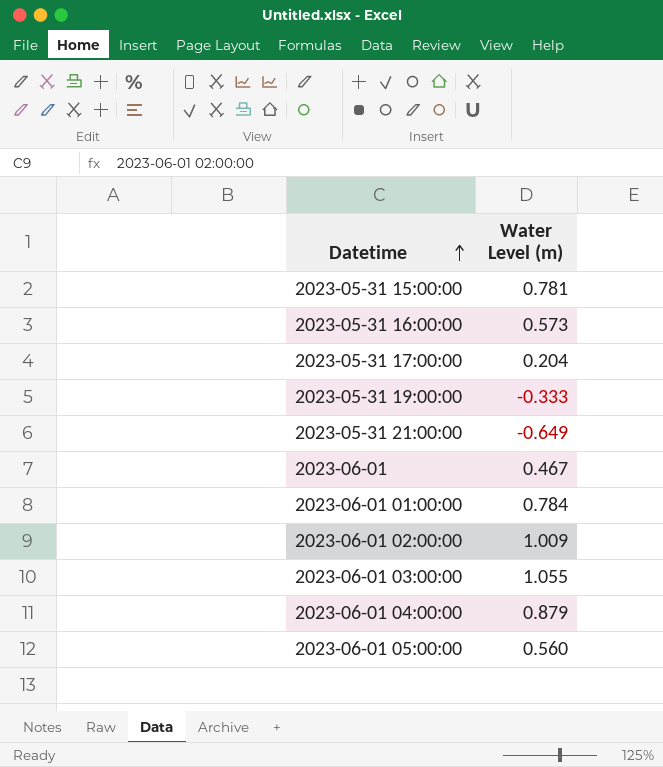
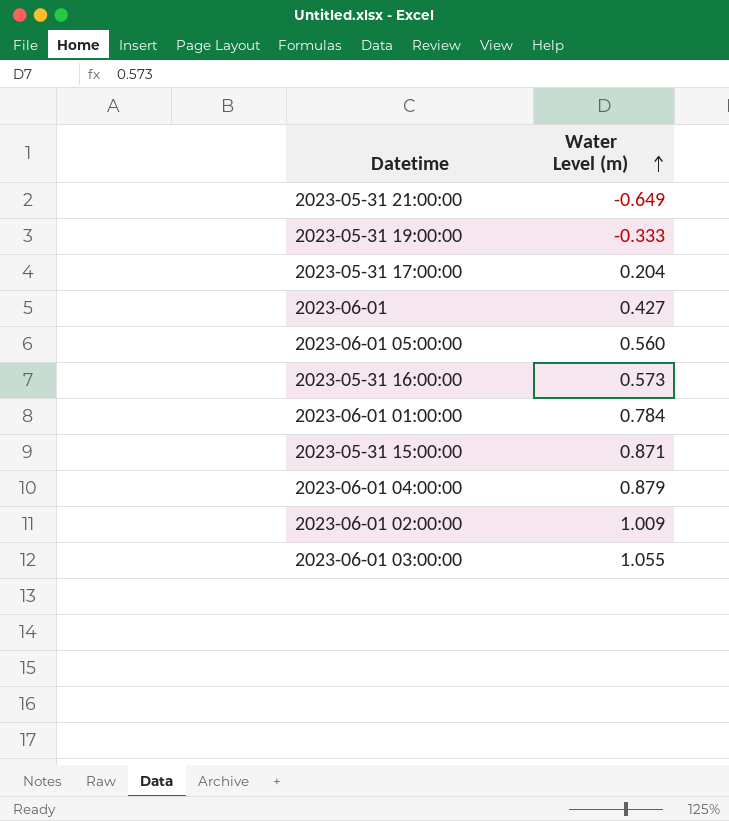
row order: Datetime ascending -> Water Level (m) ascending
2023-06-01 | Water Level (m): 0.467 -> 0.427
2023-05-31 15:00:00 | Water Level (m): 0.781 -> 0.871

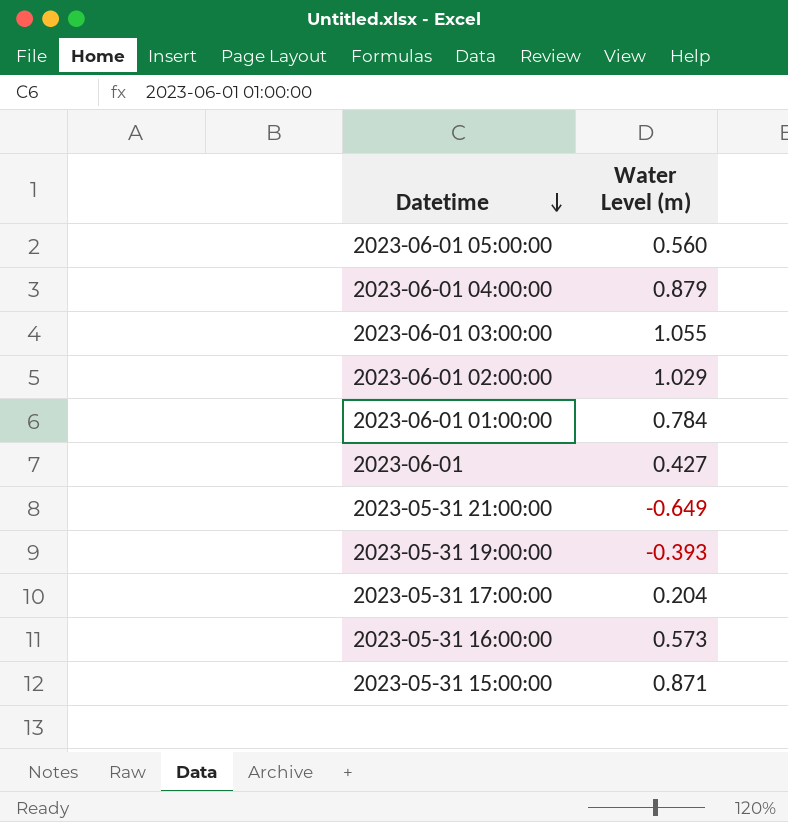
row order: Water Level (m) ascending -> Datetime descending
2023-06-01 02:00:00 | Water Level (m): 1.009 -> 1.029
2023-05-31 19:00:00 | Water Level (m): -0.333 -> -0.393

